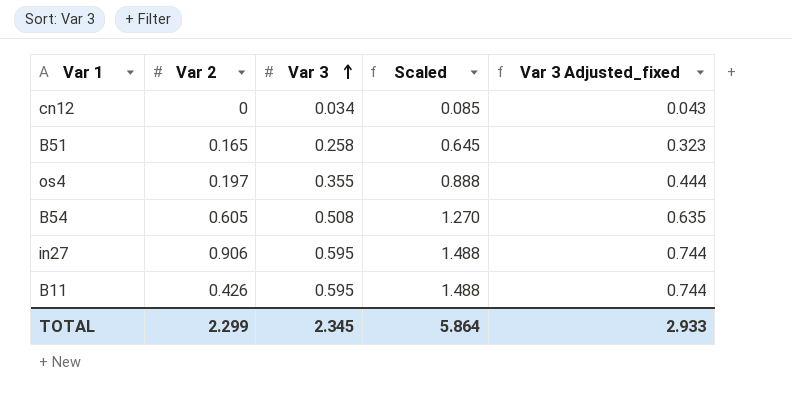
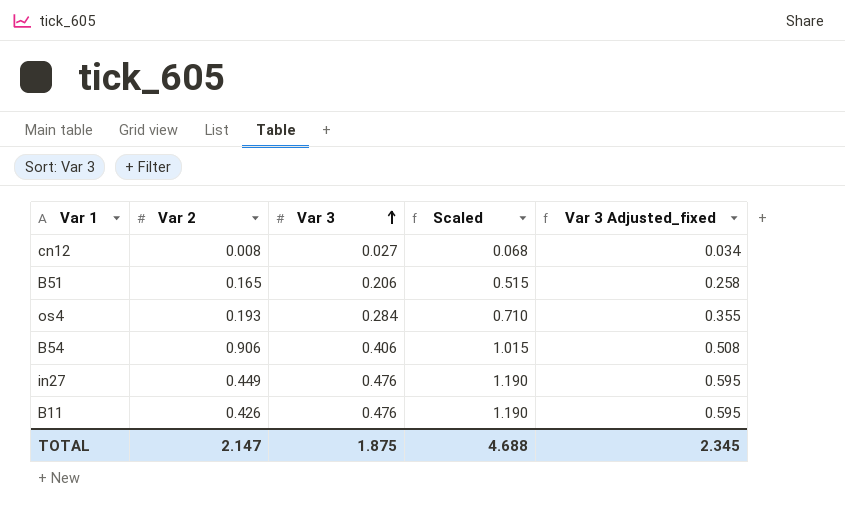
cn12 | Var 2: 0 -> 0.008
cn12 | Var 3: 0.034 -> 0.027
cn12 | Scaled: 0.085 -> 0.068
cn12 | Var 3 Adjusted_fixed: 0.043 -> 0.034
B51 | Var 3: 0.258 -> 0.206
B51 | Scaled: 0.645 -> 0.515
B51 | Var 3 Adjusted_fixed: 0.323 -> 0.258
os4 | Var 2: 0.197 -> 0.193
os4 | Var 3: 0.355 -> 0.284
os4 | Scaled: 0.888 -> 0.710
os4 | Var 3 Adjusted_fixed: 0.444 -> 0.355
B54 | Var 2: 0.605 -> 0.906
B54 | Var 3: 0.508 -> 0.406
B54 | Scaled: 1.270 -> 1.015
B54 | Var 3 Adjusted_fixed: 0.635 -> 0.508
in27 | Var 2: 0.906 -> 0.449
in27 | Var 3: 0.595 -> 0.476
in27 | Scaled: 1.488 -> 1.190
in27 | Var 3 Adjusted_fixed: 0.744 -> 0.595
B11 | Var 3: 0.595 -> 0.476
B11 | Scaled: 1.488 -> 1.190
B11 | Var 3 Adjusted_fixed: 0.744 -> 0.595
TOTAL | Var 2: 2.299 -> 2.147
TOTAL | Var 3: 2.345 -> 1.875
TOTAL | Scaled: 5.864 -> 4.688
TOTAL | Var 3 Adjusted_fixed: 2.933 -> 2.345

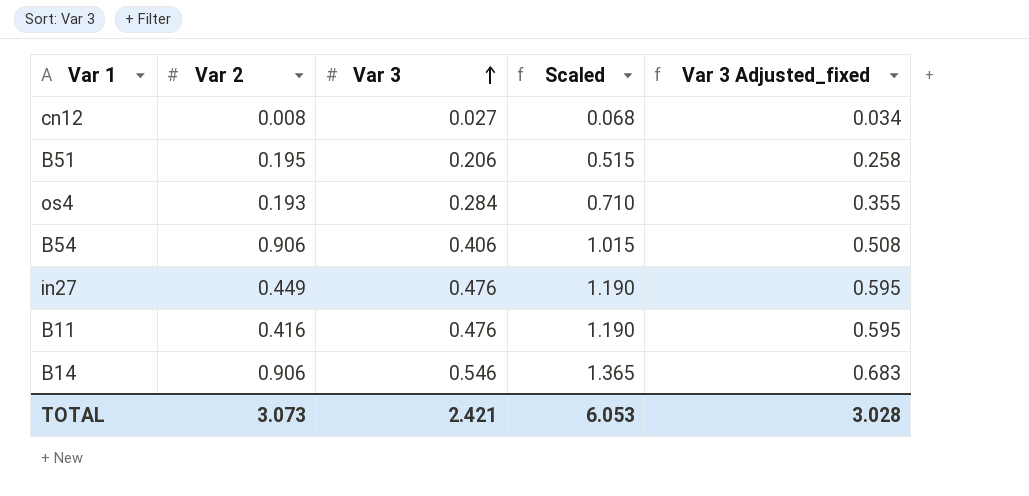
B51 | Var 2: 0.165 -> 0.195
B11 | Var 2: 0.426 -> 0.416
row B14: none -> 0.906 | 0.546 | 1.365 | 0.683
TOTAL | Var 2: 2.147 -> 3.073
TOTAL | Var 3: 1.875 -> 2.421
TOTAL | Scaled: 4.688 -> 6.053
TOTAL | Var 3 Adjusted_fixed: 2.345 -> 3.028

